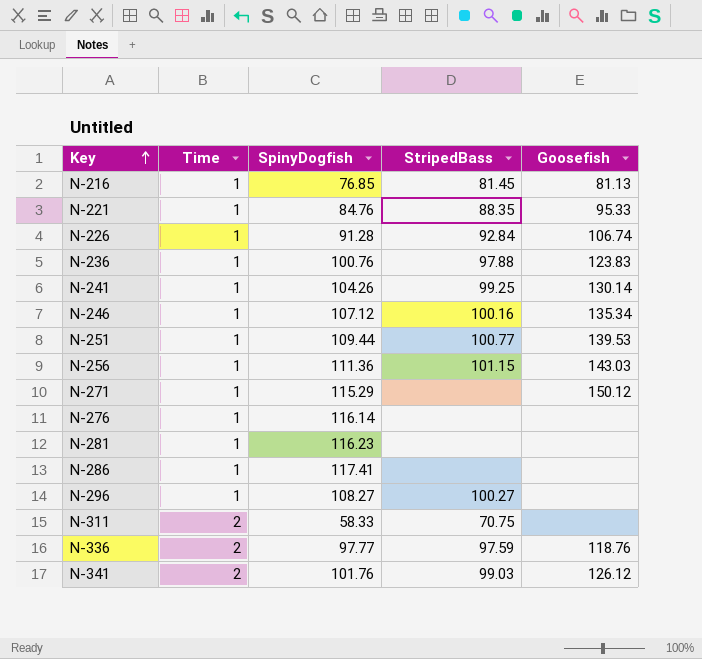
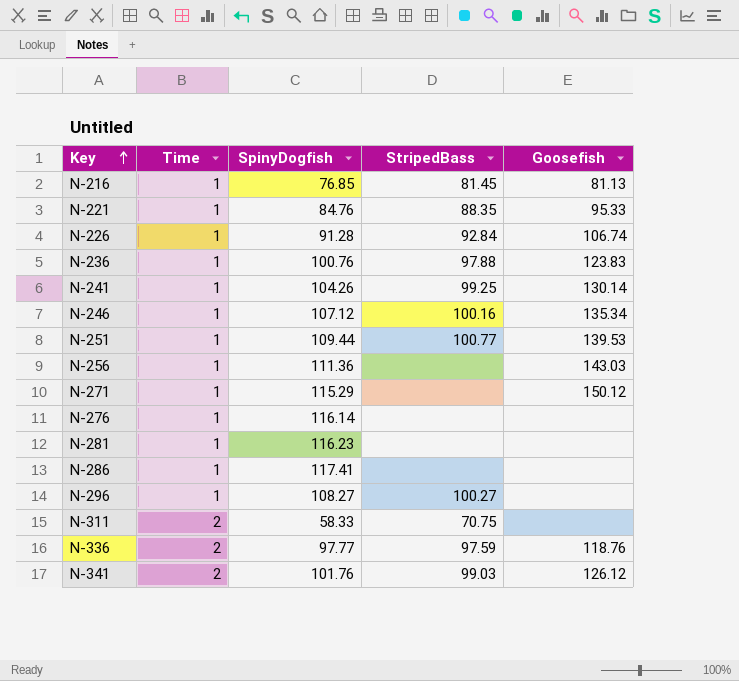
N-256 | StripedBass: 101.15 -> none

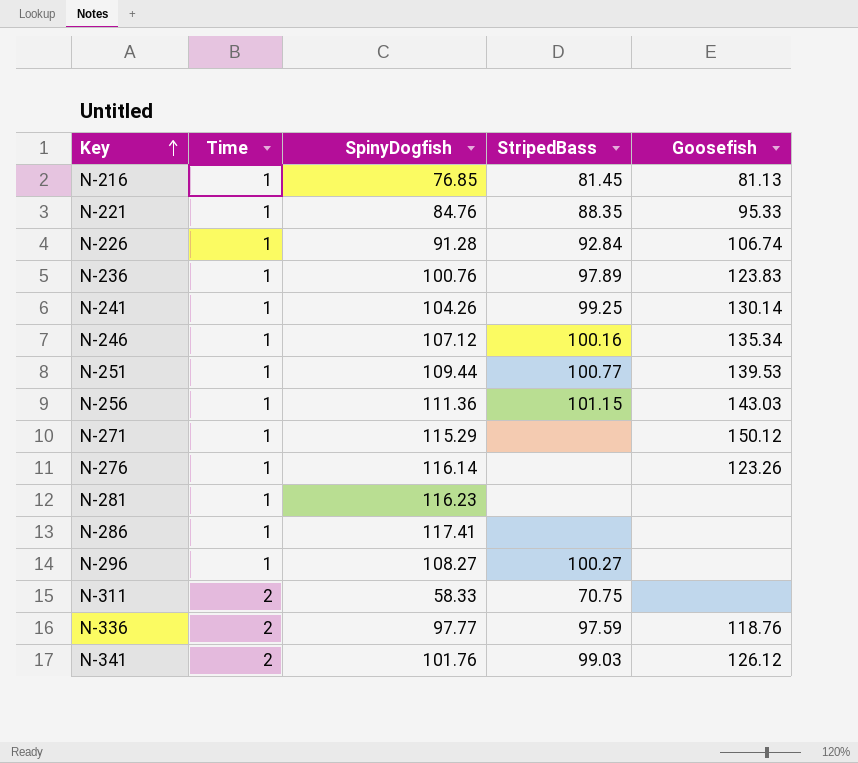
N-236 | StripedBass: 97.88 -> 97.89
N-256 | StripedBass: none -> 101.15
N-276 | Goosefish: none -> 123.26

